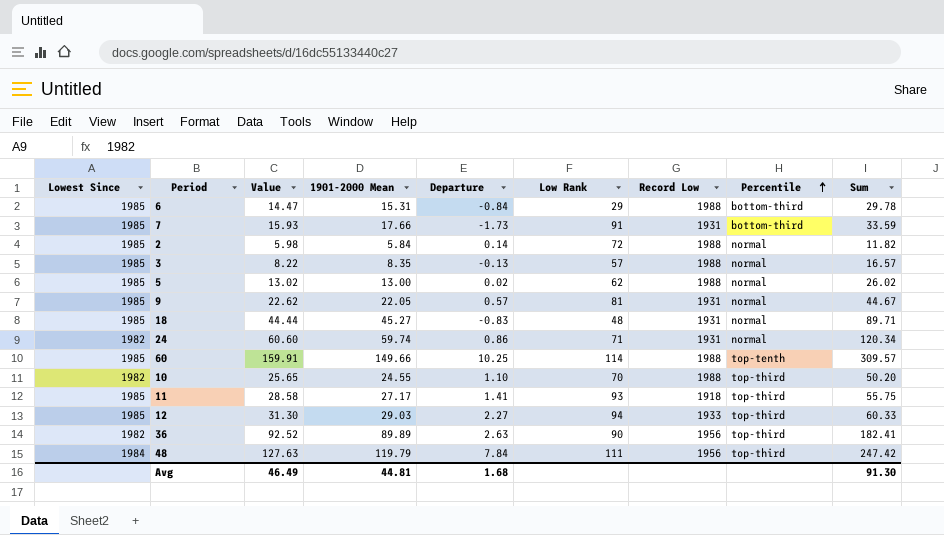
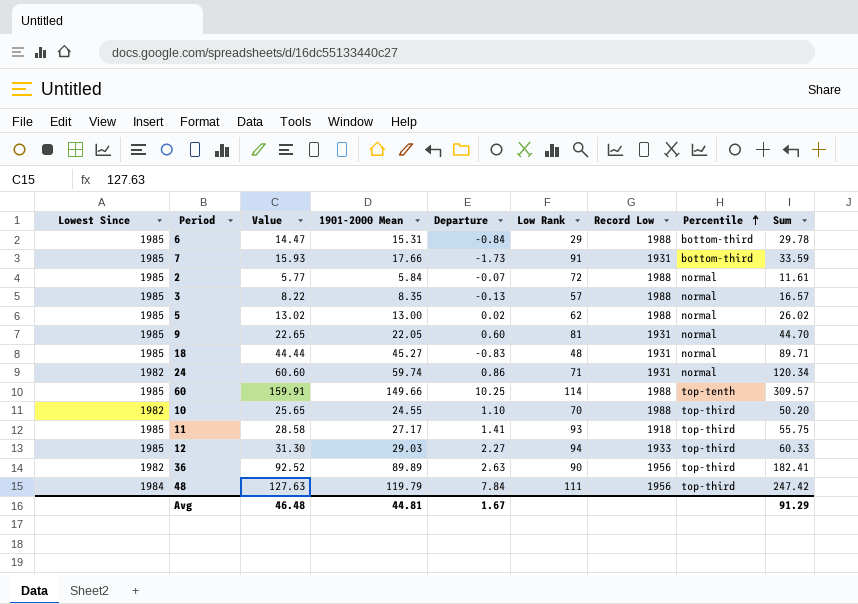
2 | Value: 5.98 -> 5.77
2 | Departure: 0.14 -> -0.07
2 | Sum: 11.82 -> 11.61
9 | Value: 22.62 -> 22.65
9 | Departure: 0.57 -> 0.60
9 | Sum: 44.67 -> 44.70
Avg | Value: 46.49 -> 46.48
Avg | Departure: 1.68 -> 1.67
Avg | Sum: 91.30 -> 91.29

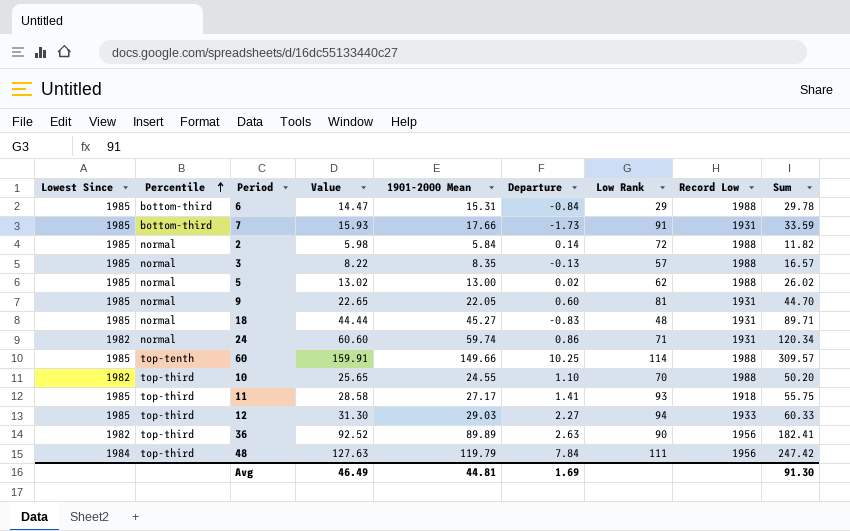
column Percentile | position: 8 -> 2
2 | Value: 5.77 -> 5.98
2 | Departure: -0.07 -> 0.14
2 | Sum: 11.61 -> 11.82
Avg | Value: 46.48 -> 46.49
Avg | Departure: 1.67 -> 1.69
Avg | Sum: 91.29 -> 91.30

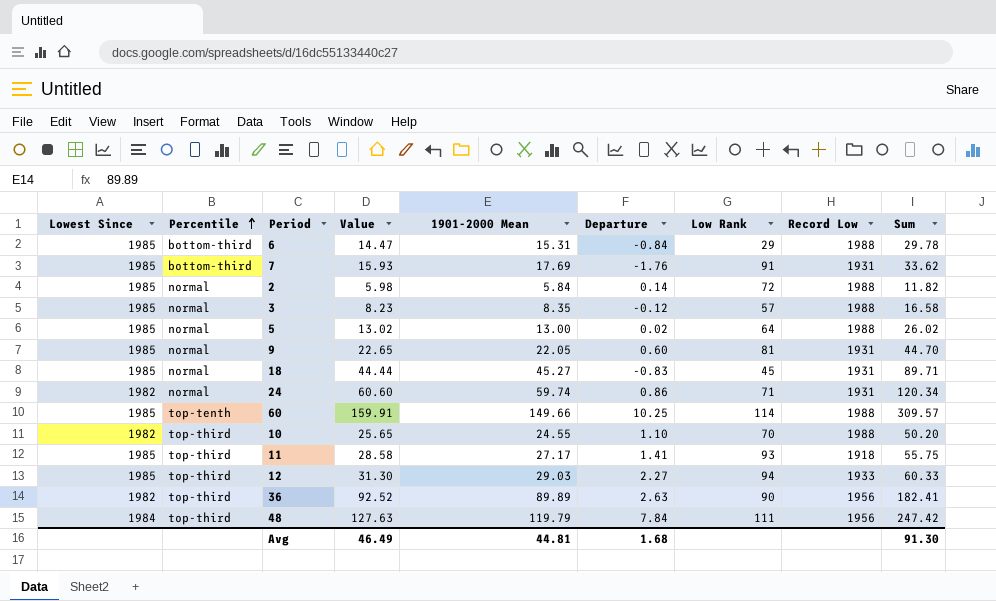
7 | 1901-2000 Mean: 17.66 -> 17.69
7 | Departure: -1.73 -> -1.76
7 | Sum: 33.59 -> 33.62
3 | Value: 8.22 -> 8.23
3 | Departure: -0.13 -> -0.12
3 | Sum: 16.57 -> 16.58
5 | Low Rank: 62 -> 64
18 | Low Rank: 48 -> 45
Avg | Departure: 1.69 -> 1.68

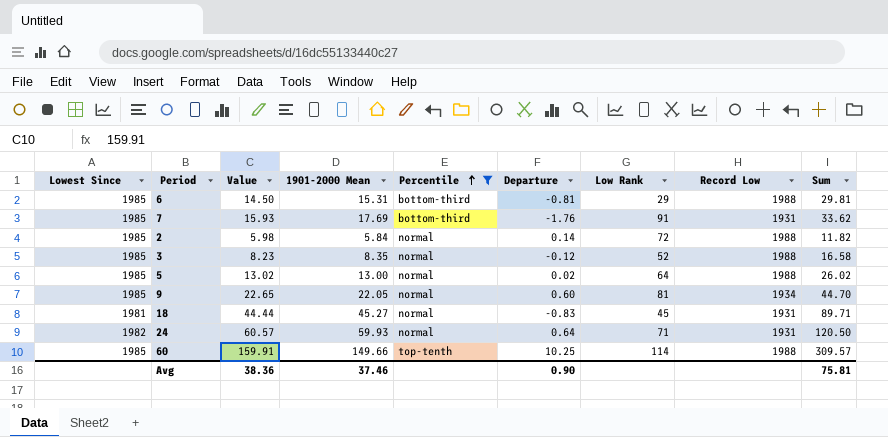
filter: none -> Percentile != top-third
column Percentile | position: 2 -> 5
6 | Value: 14.47 -> 14.50
6 | Departure: -0.84 -> -0.81
6 | Sum: 29.78 -> 29.81
3 | Low Rank: 57 -> 52
9 | Record Low: 1931 -> 1934
18 | Lowest Since: 1985 -> 1981
24 | Value: 60.60 -> 60.57
24 | 1901-2000 Mean: 59.74 -> 59.93
24 | Departure: 0.86 -> 0.64
24 | Sum: 120.34 -> 120.50
Avg | Value: 46.49 -> 38.36
Avg | 1901-2000 Mean: 44.81 -> 37.46
Avg | Departure: 1.68 -> 0.90
Avg | Sum: 91.30 -> 75.81

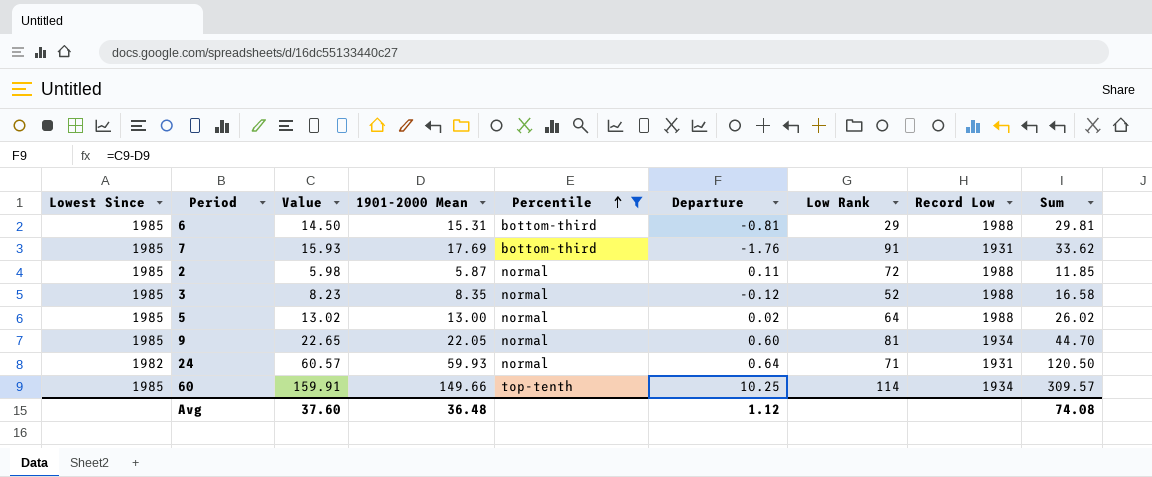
row 18: 1981 | 44.44 | 45.27 | normal | -0.83 | 45 | 1931 | 89.71 -> none
2 | 1901-2000 Mean: 5.84 -> 5.87
2 | Departure: 0.14 -> 0.11
2 | Sum: 11.82 -> 11.85
60 | Record Low: 1988 -> 1934
Avg | Value: 38.36 -> 37.60
Avg | 1901-2000 Mean: 37.46 -> 36.48
Avg | Departure: 0.90 -> 1.12
Avg | Sum: 75.81 -> 74.08

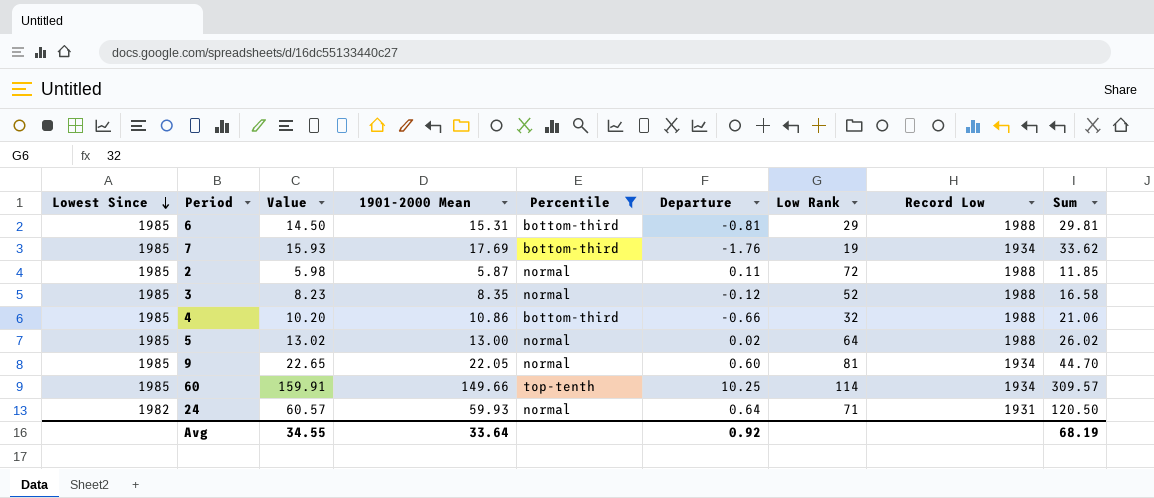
row order: Percentile ascending -> Lowest Since descending
7 | Low Rank: 91 -> 19
7 | Record Low: 1931 -> 1934
row 4: none -> 1985 | 10.20 | 10.86 | bottom-third | -0.66 | 32 | 1988 | 21.06
Avg | Value: 37.60 -> 34.55
Avg | 1901-2000 Mean: 36.48 -> 33.64
Avg | Departure: 1.12 -> 0.92
Avg | Sum: 74.08 -> 68.19

